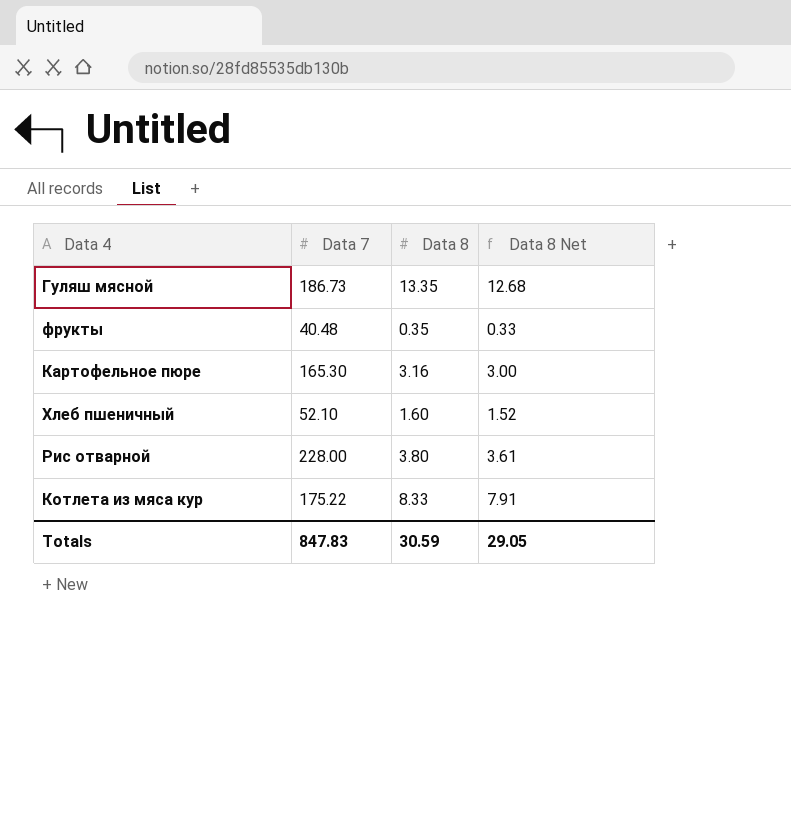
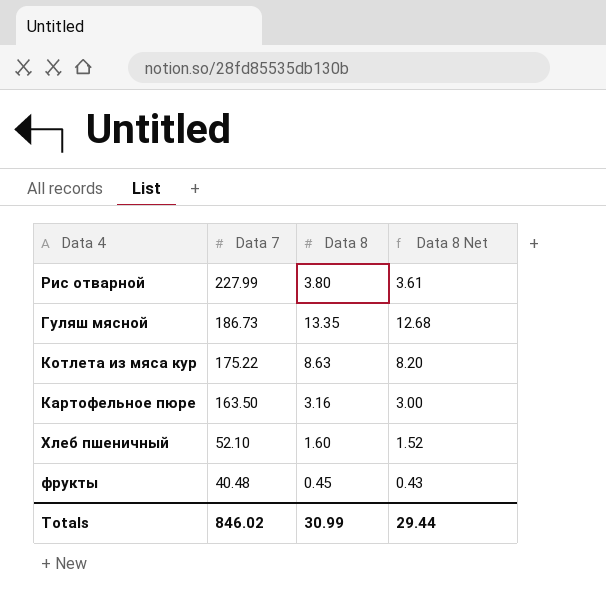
row order: none -> Data 7 descending
Рис отварной | Data 7: 228.00 -> 227.99
Котлета из мяса кур | Data 8: 8.33 -> 8.63
Котлета из мяса кур | Data 8 Net: 7.91 -> 8.20
Картофельное пюре | Data 7: 165.30 -> 163.50
фрукты | Data 8: 0.35 -> 0.45
фрукты | Data 8 Net: 0.33 -> 0.43
Totals | Data 7: 847.83 -> 846.02
Totals | Data 8: 30.59 -> 30.99
Totals | Data 8 Net: 29.05 -> 29.44

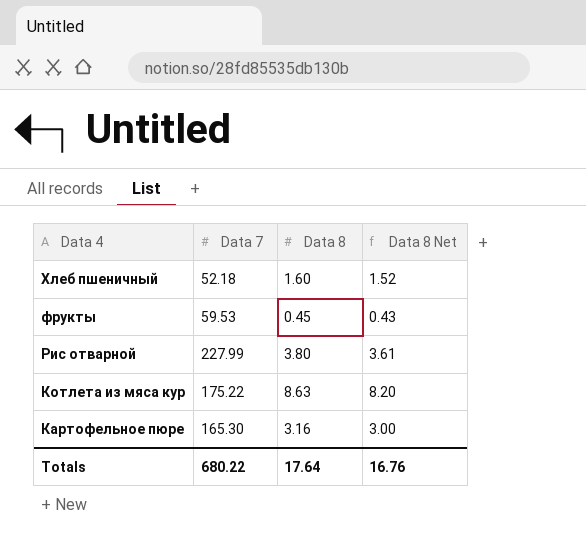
row order: Data 7 descending -> Data 4 descending
row Гуляш мясной: 186.73 | 13.35 | 12.68 -> none
Хлеб пшеничный | Data 7: 52.10 -> 52.18
фрукты | Data 7: 40.48 -> 59.53
Картофельное пюре | Data 7: 163.50 -> 165.30
Totals | Data 7: 846.02 -> 680.22
Totals | Data 8: 30.99 -> 17.64
Totals | Data 8 Net: 29.44 -> 16.76

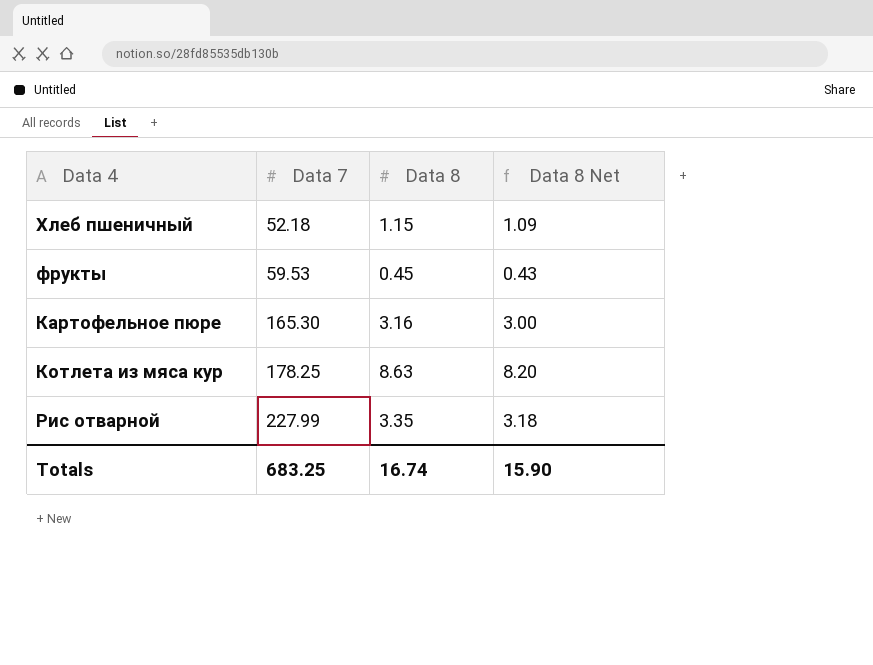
row order: Data 4 descending -> Data 7 ascending
Хлеб пшеничный | Data 8: 1.60 -> 1.15
Хлеб пшеничный | Data 8 Net: 1.52 -> 1.09
Котлета из мяса кур | Data 7: 175.22 -> 178.25
Рис отварной | Data 8: 3.80 -> 3.35
Рис отварной | Data 8 Net: 3.61 -> 3.18
Totals | Data 7: 680.22 -> 683.25
Totals | Data 8: 17.64 -> 16.74
Totals | Data 8 Net: 16.76 -> 15.90

